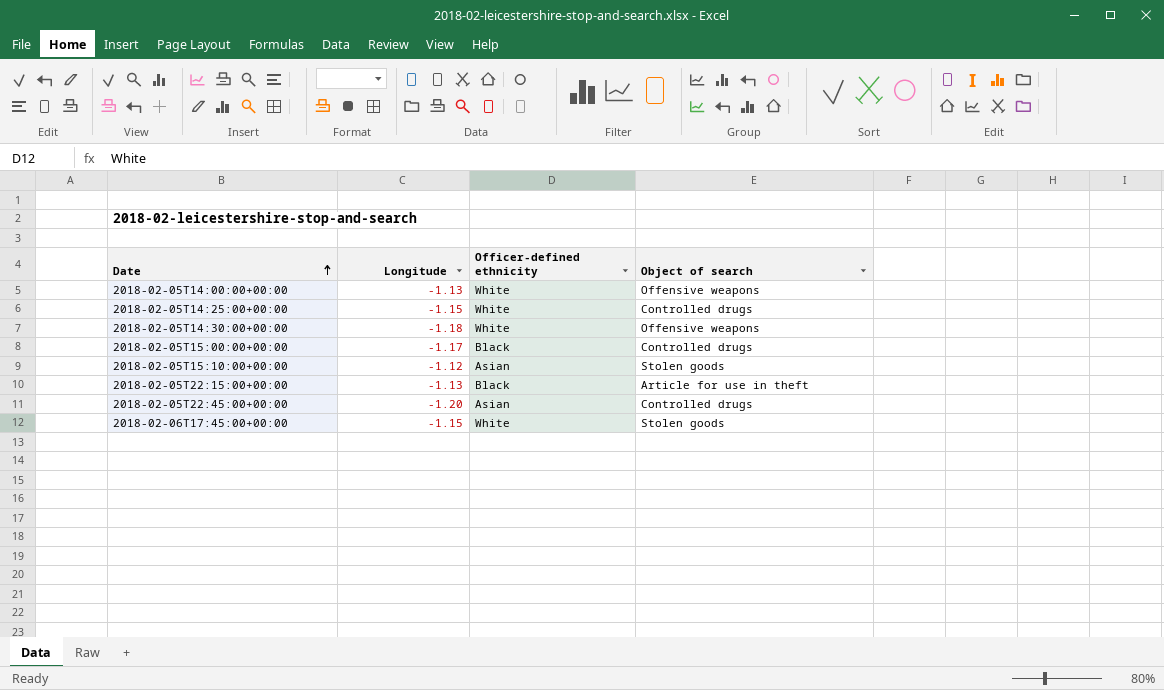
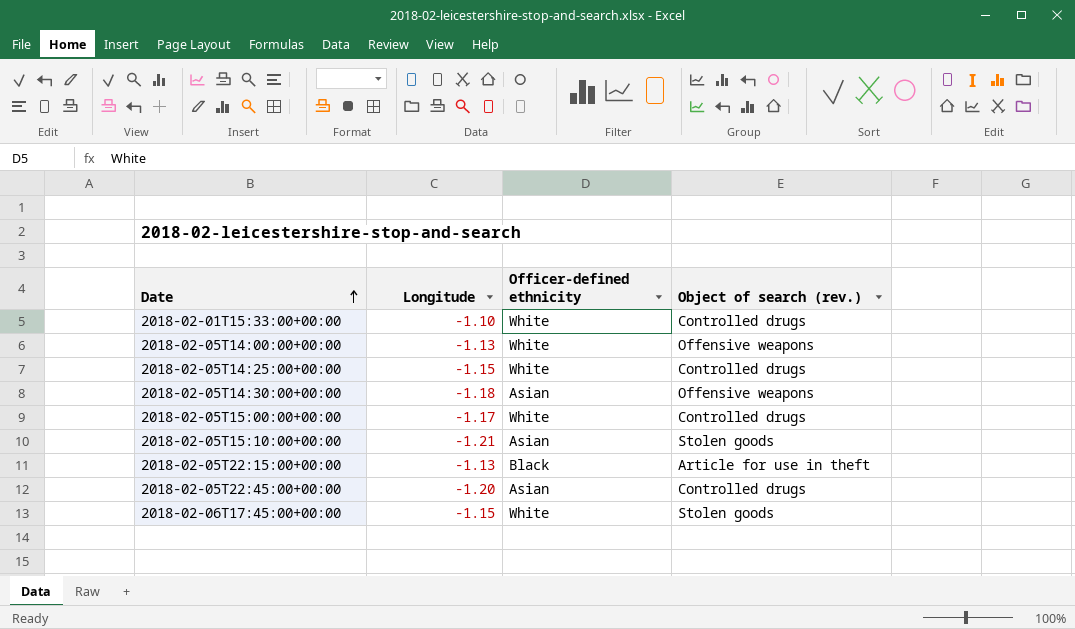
column name: Object of search -> Object of search (rev.)
row 2018-02-01T15:33:00+00:00: none -> -1.10 | White | Controlled drugs
2018-02-05T14:30:00+00:00 | Officer-defined ethnicity: White -> Asian
2018-02-05T15:00:00+00:00 | Officer-defined ethnicity: Black -> White
2018-02-05T15:10:00+00:00 | Longitude: -1.12 -> -1.21

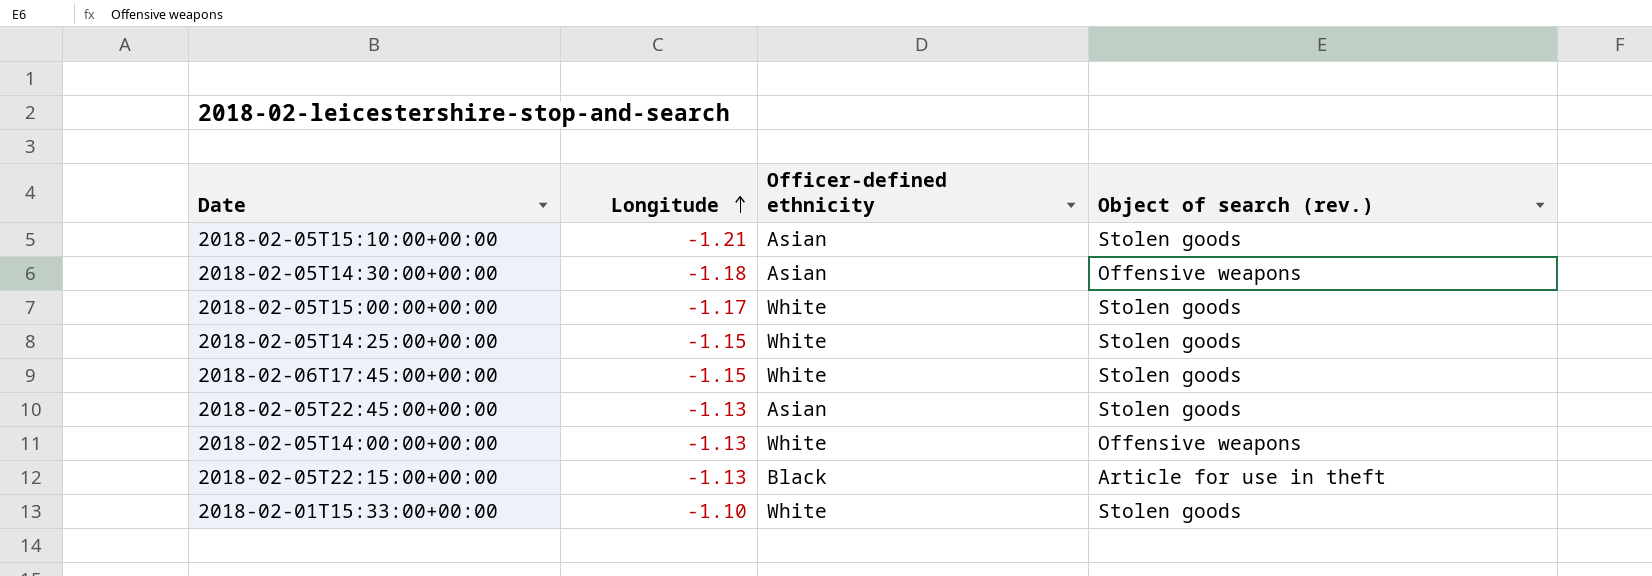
row order: Date ascending -> Longitude ascending
2018-02-05T15:00:00+00:00 | Object of search (rev.): Controlled drugs -> Stolen goods
2018-02-05T14:25:00+00:00 | Object of search (rev.): Controlled drugs -> Stolen goods
2018-02-05T22:45:00+00:00 | Longitude: -1.20 -> -1.13
2018-02-05T22:45:00+00:00 | Object of search (rev.): Controlled drugs -> Stolen goods
2018-02-01T15:33:00+00:00 | Object of search (rev.): Controlled drugs -> Stolen goods

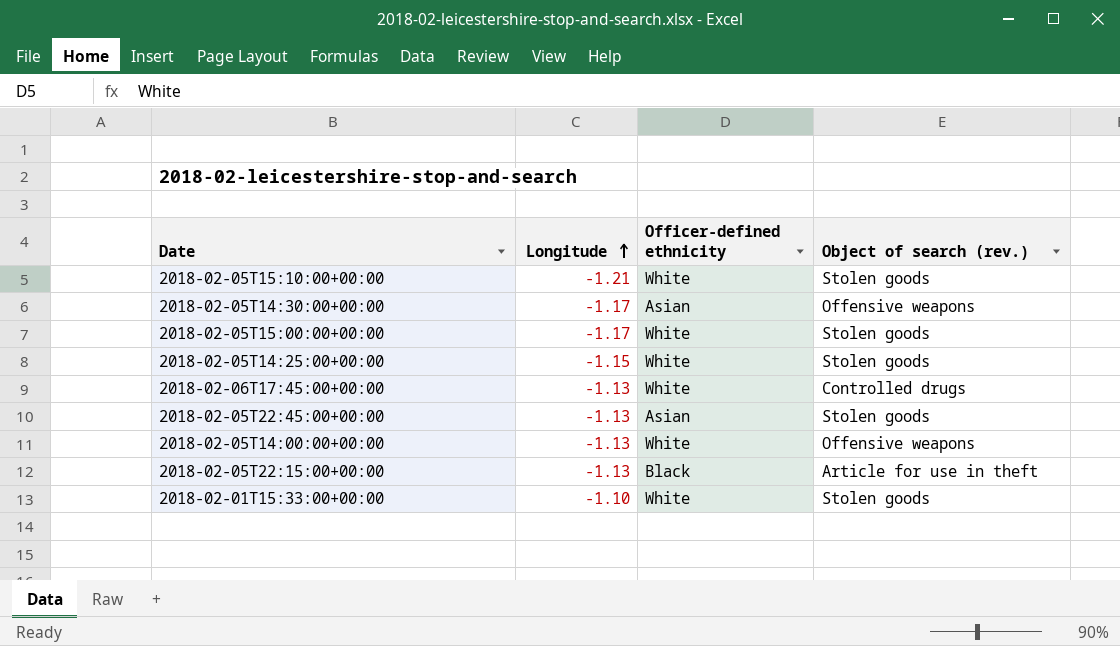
2018-02-05T15:10:00+00:00 | Officer-defined ethnicity: Asian -> White
2018-02-05T14:30:00+00:00 | Longitude: -1.18 -> -1.17
2018-02-06T17:45:00+00:00 | Longitude: -1.15 -> -1.13
2018-02-06T17:45:00+00:00 | Object of search (rev.): Stolen goods -> Controlled drugs

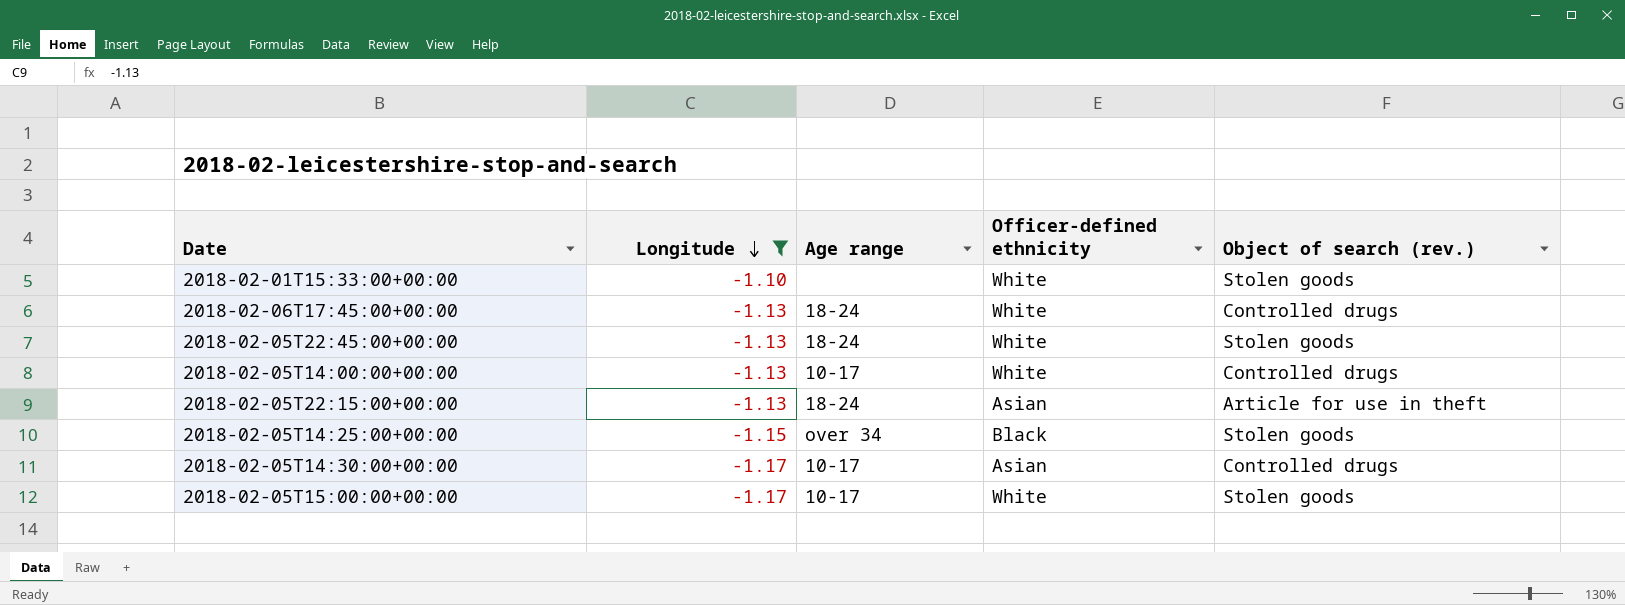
filter: none -> Longitude != -1.21
row order: Longitude ascending -> Longitude descending
column Age range | position: none -> 3
2018-02-05T22:45:00+00:00 | Officer-defined ethnicity: Asian -> White
2018-02-05T14:00:00+00:00 | Object of search (rev.): Offensive weapons -> Controlled drugs
2018-02-05T22:15:00+00:00 | Officer-defined ethnicity: Black -> Asian
2018-02-05T14:25:00+00:00 | Officer-defined ethnicity: White -> Black
2018-02-05T14:30:00+00:00 | Object of search (rev.): Offensive weapons -> Controlled drugs

